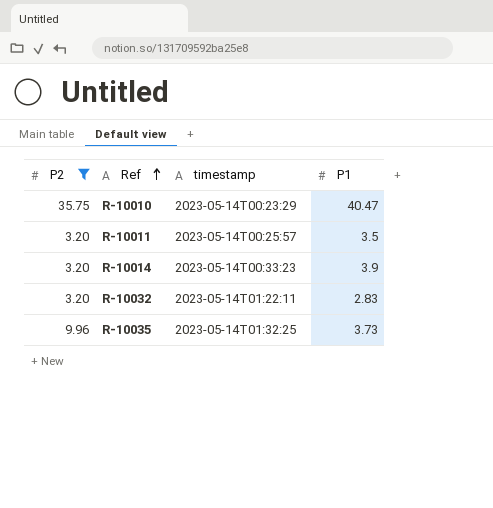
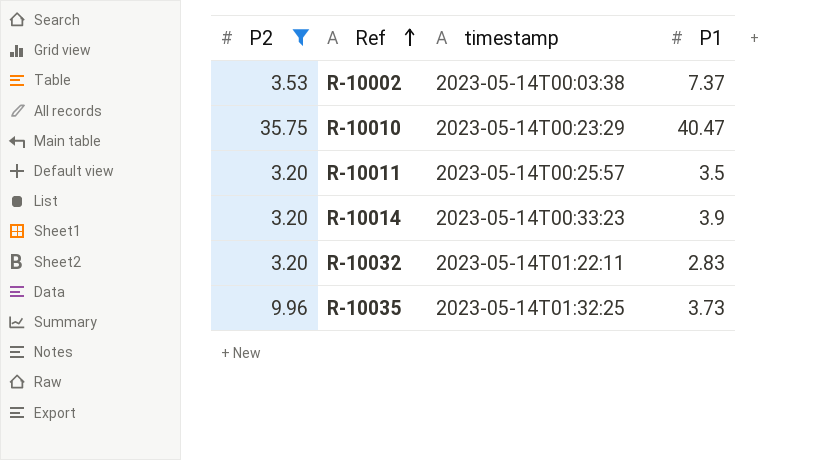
row R-10002: none -> 3.53 | 2023-05-14T00:03:38 | 7.37

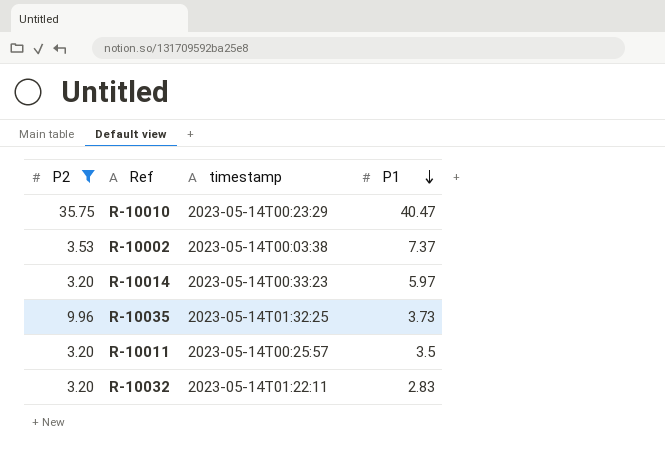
row order: Ref ascending -> P1 descending
R-10014 | P1: 3.9 -> 5.97

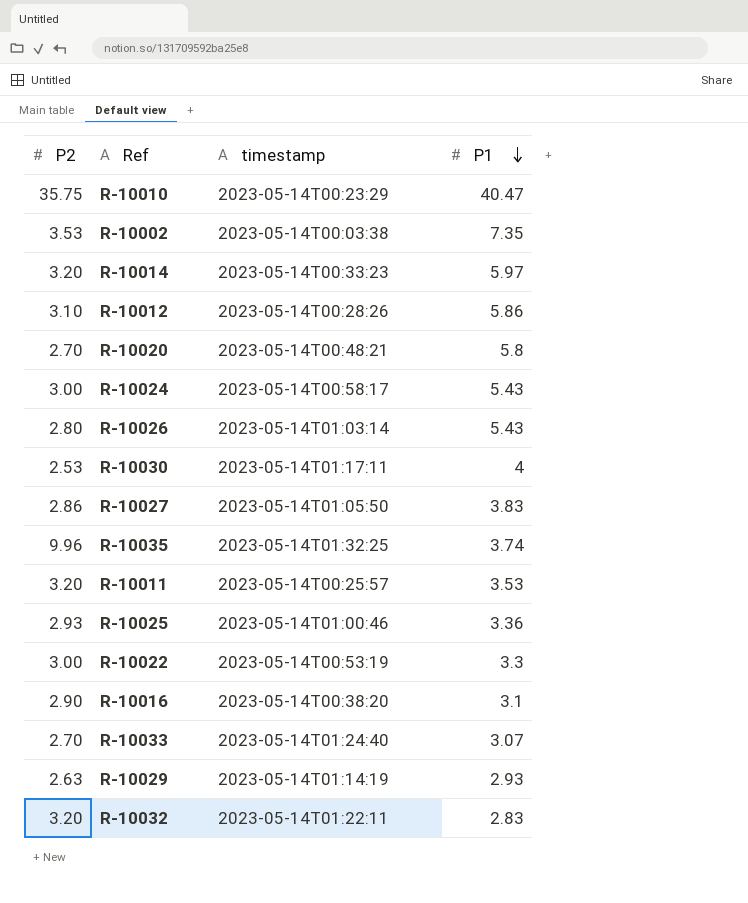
filter: P2 >= 3.20 -> none
R-10002 | P1: 7.37 -> 7.35
R-10035 | P1: 3.73 -> 3.74
R-10011 | P1: 3.5 -> 3.53

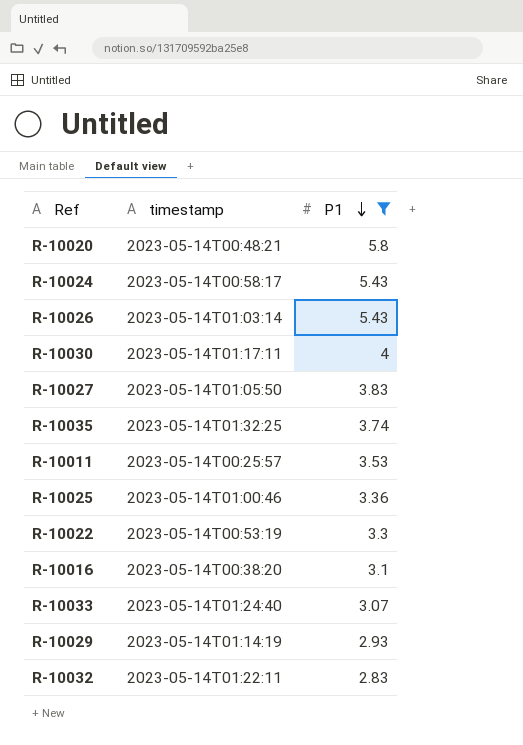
filter: none -> P1 <= 5.8
column P2 | position: 1 -> none

